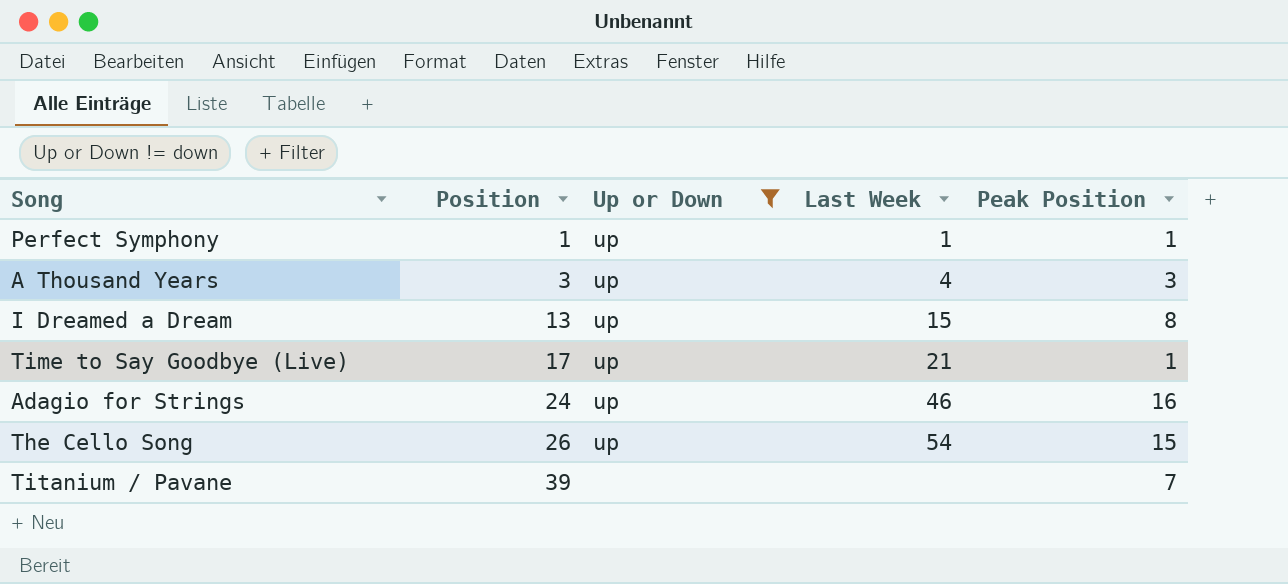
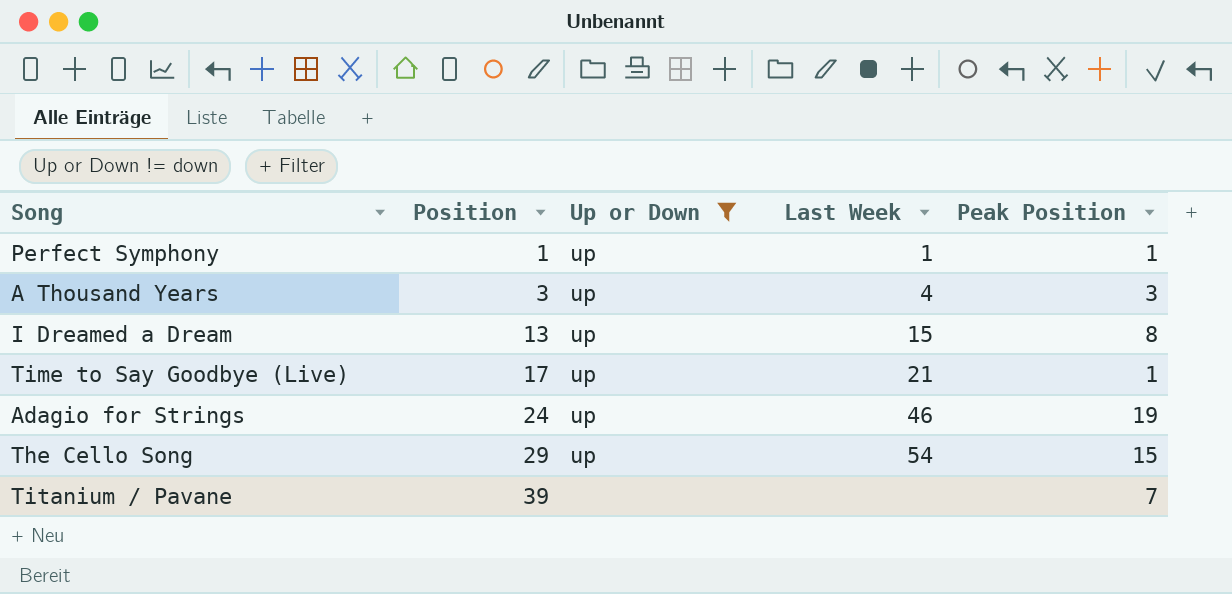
Adagio for Strings | Peak Position: 16 -> 19
The Cello Song | Position: 26 -> 29

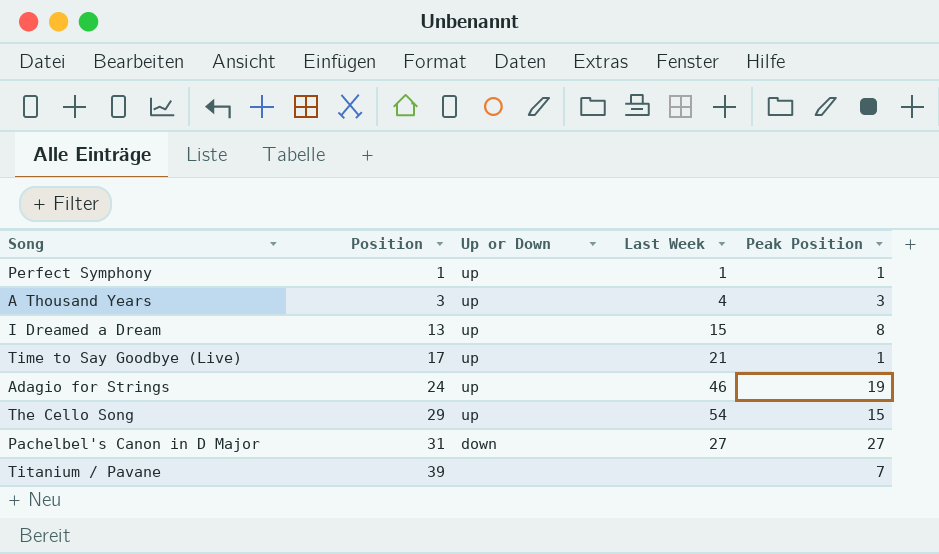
filter: Up or Down != down -> none

